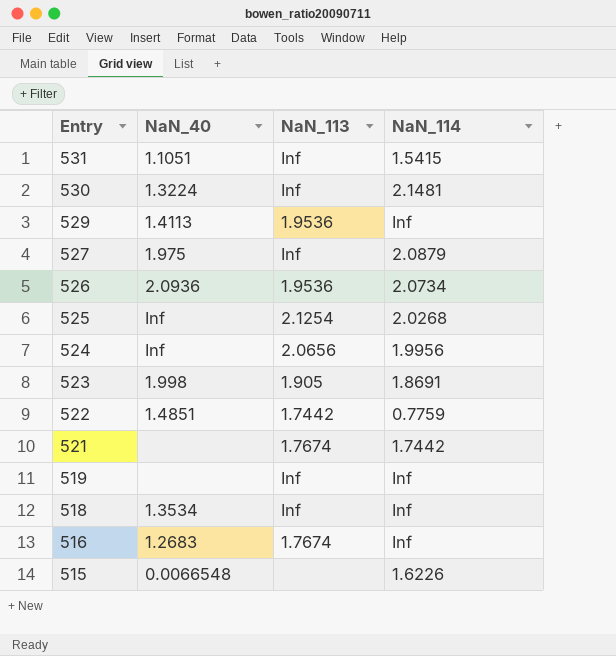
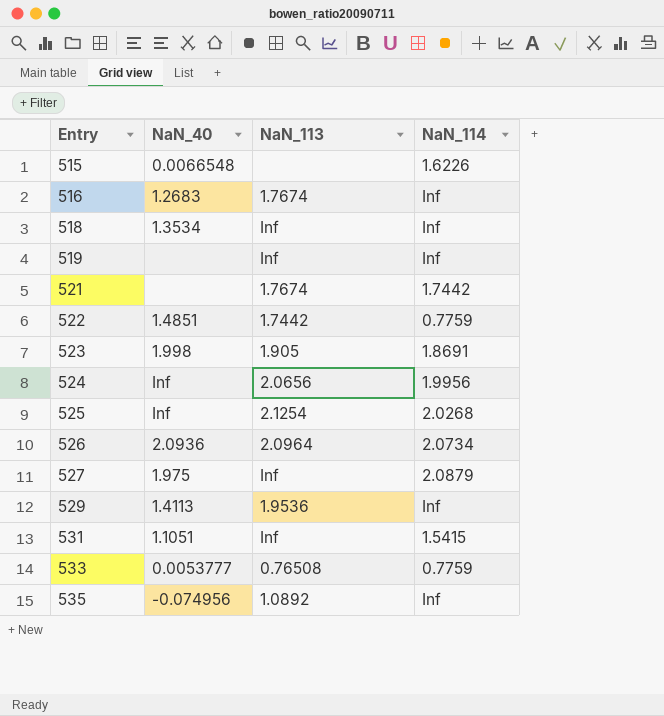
row order: Entry descending -> Entry ascending
row 530: 1.3224 | Inf | 2.1481 -> none
526 | NaN_113: 1.9536 -> 2.0964
row 533: none -> 0.0053777 | 0.76508 | 0.7759
row 535: none -> -0.074956 | 1.0892 | Inf

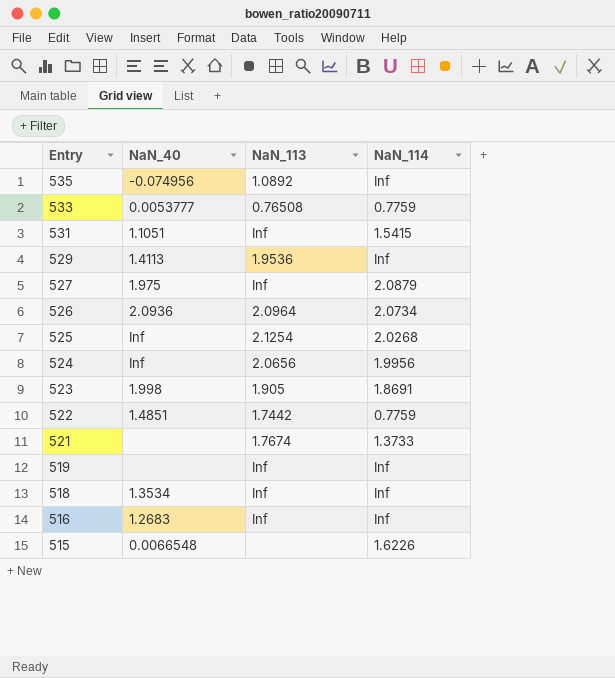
row order: Entry ascending -> Entry descending
521 | NaN_114: 1.7442 -> 1.3733
516 | NaN_113: 1.7674 -> Inf

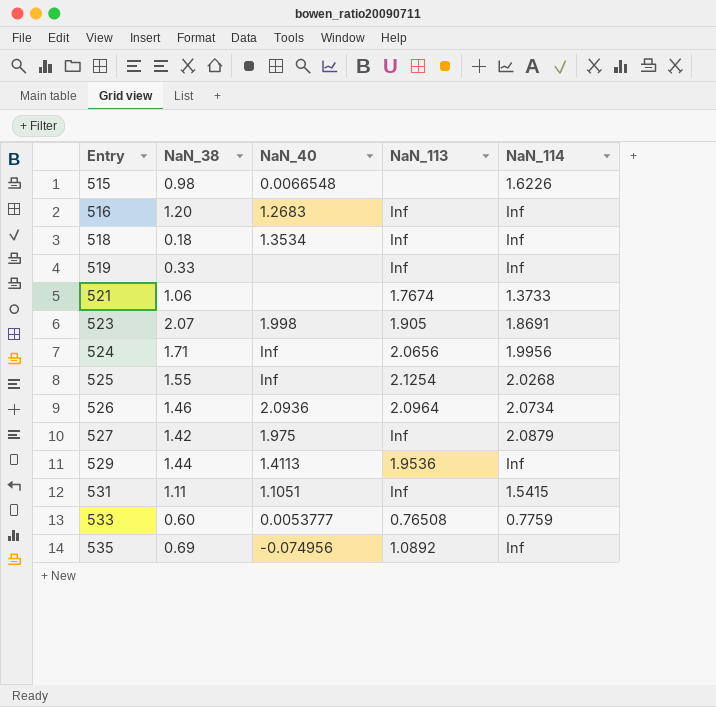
row order: Entry descending -> Entry ascending
column NaN_38 | position: none -> 2
row 522: 1.4851 | 1.7442 | 0.7759 -> none

